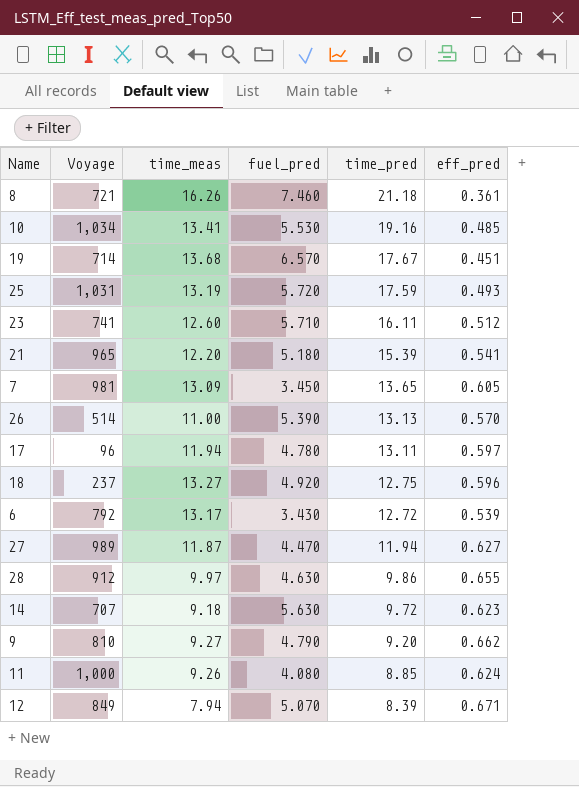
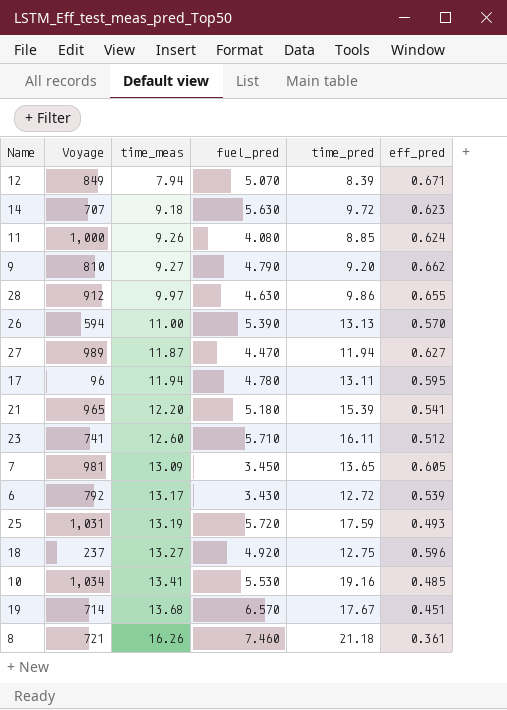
row order: time_pred descending -> time_meas ascending
26 | Voyage: 514 -> 594
17 | eff_pred: 0.597 -> 0.595

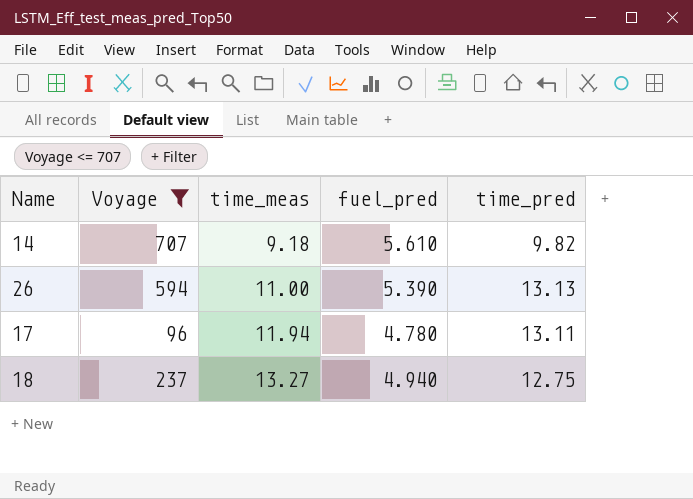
filter: none -> Voyage <= 707
column eff_pred | position: 6 -> none
14 | fuel_pred: 5.630 -> 5.610
14 | time_pred: 9.72 -> 9.82
18 | fuel_pred: 4.920 -> 4.940

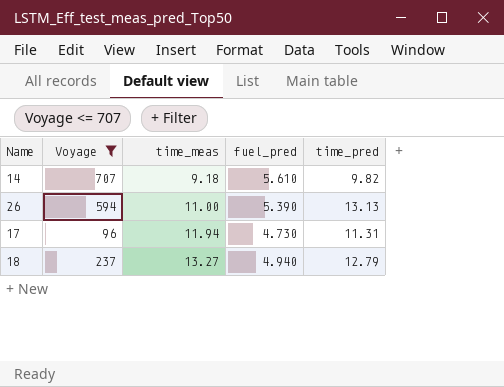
17 | fuel_pred: 4.780 -> 4.730
17 | time_pred: 13.11 -> 11.31
18 | time_pred: 12.75 -> 12.79

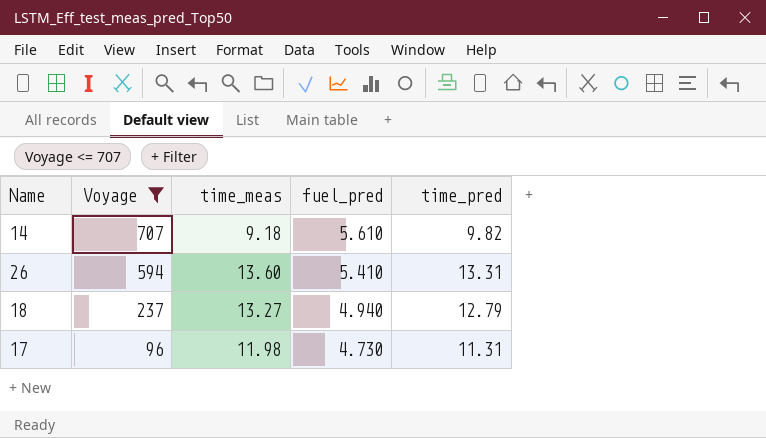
row order: time_meas ascending -> Voyage descending
26 | time_meas: 11.00 -> 13.60
26 | fuel_pred: 5.390 -> 5.410
26 | time_pred: 13.13 -> 13.31
17 | time_meas: 11.94 -> 11.98

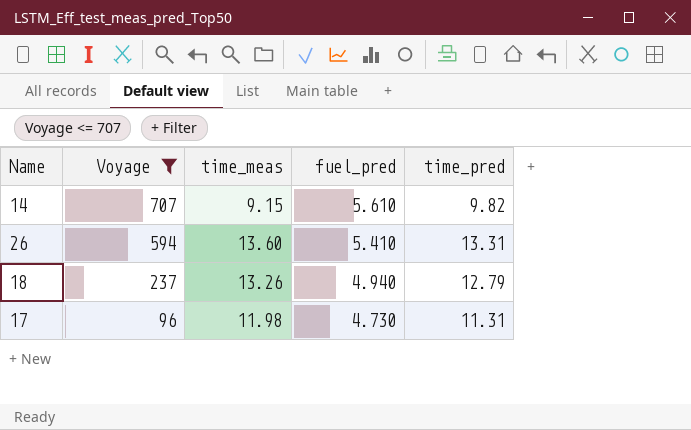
14 | time_meas: 9.18 -> 9.15
18 | time_meas: 13.27 -> 13.26

